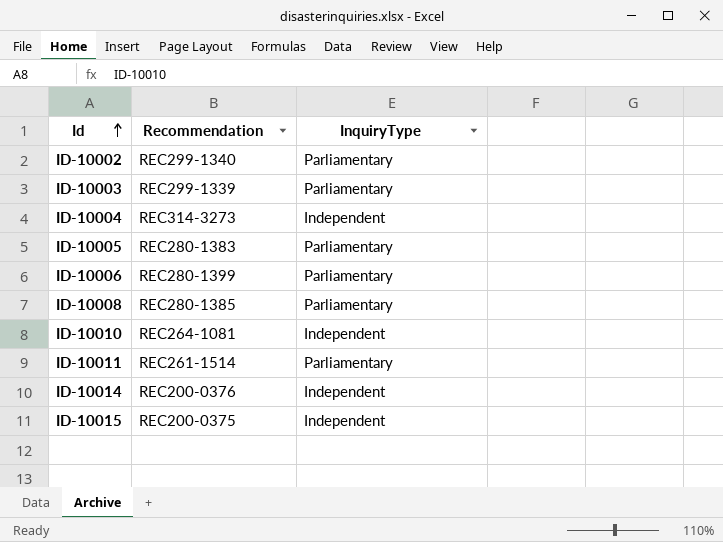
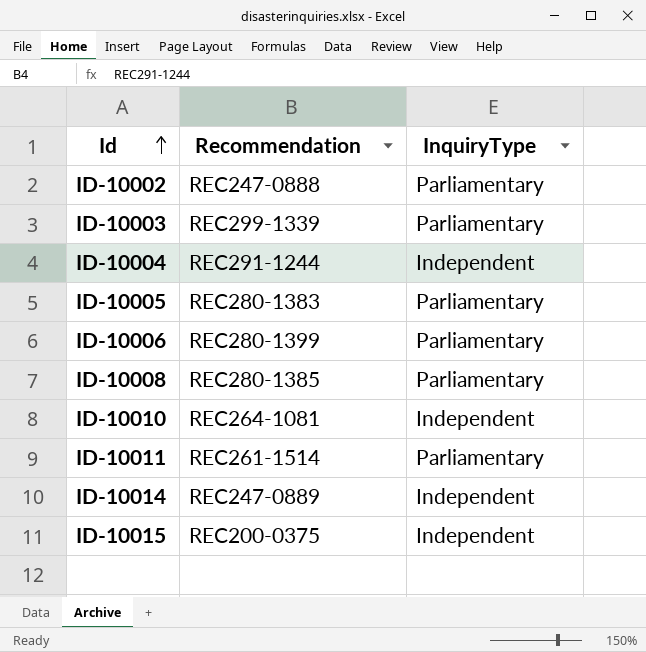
ID-10002 | Recommendation: REC299-1340 -> REC247-0888
ID-10004 | Recommendation: REC314-3273 -> REC291-1244
ID-10014 | Recommendation: REC200-0376 -> REC247-0889

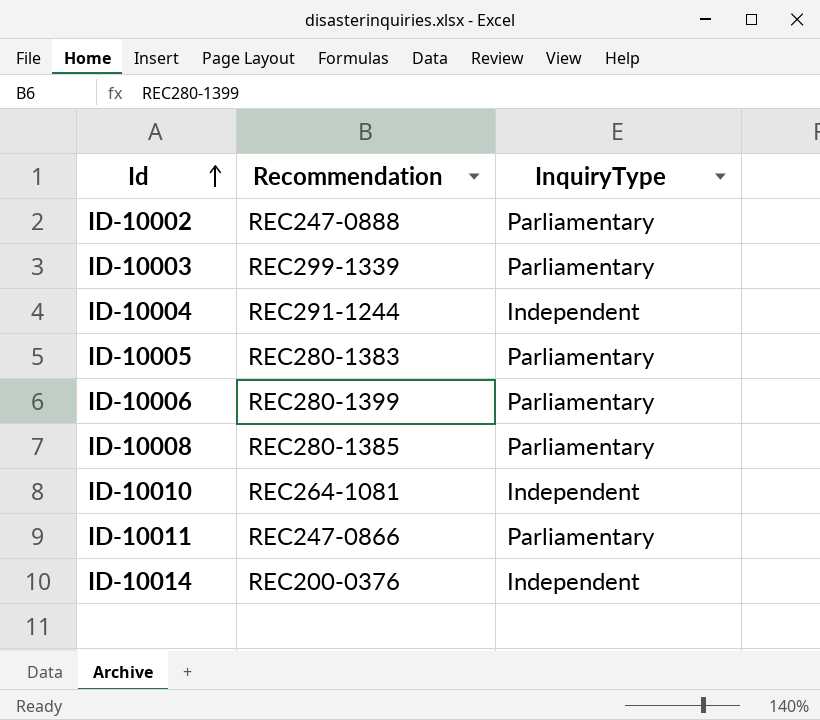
row ID-10015: REC200-0375 | Independent -> none
ID-10011 | Recommendation: REC261-1514 -> REC247-0866
ID-10014 | Recommendation: REC247-0889 -> REC200-0376

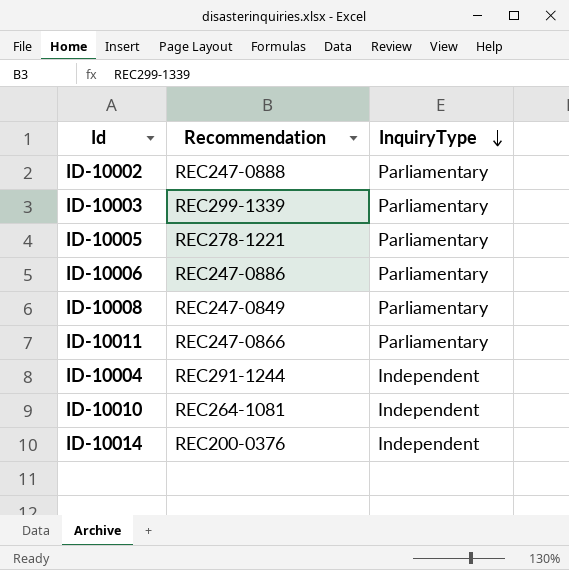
row order: Id ascending -> InquiryType descending
ID-10005 | Recommendation: REC280-1383 -> REC278-1221
ID-10006 | Recommendation: REC280-1399 -> REC247-0886
ID-10008 | Recommendation: REC280-1385 -> REC247-0849

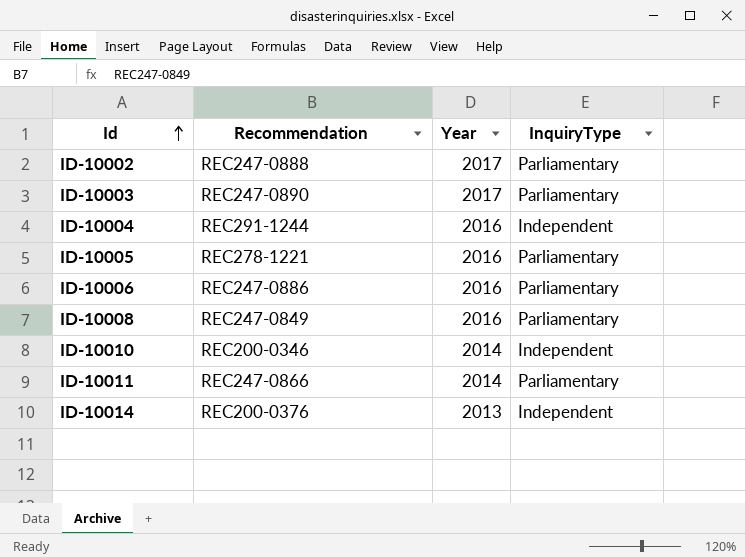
row order: InquiryType descending -> Id ascending
column Year | position: none -> 3
ID-10003 | Recommendation: REC299-1339 -> REC247-0890
ID-10010 | Recommendation: REC264-1081 -> REC200-0346

